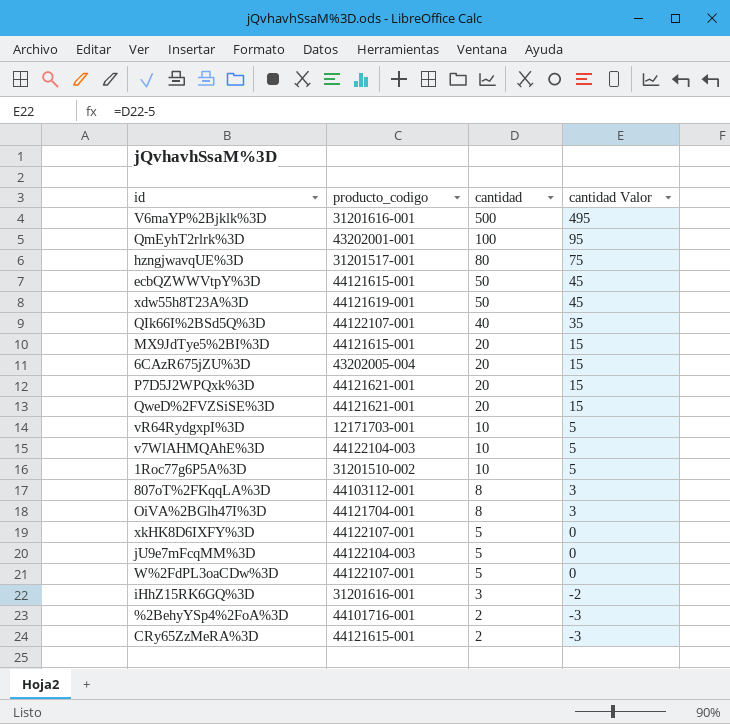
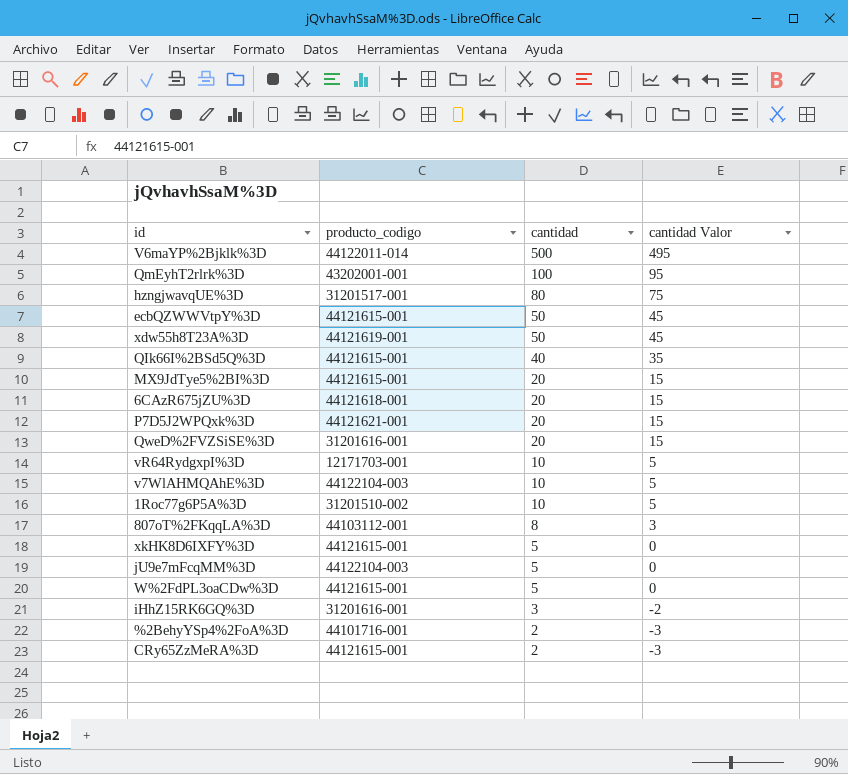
row OiVA%2BGlh47I%3D: 44121704-001 | 8 | 3 -> none
V6maYP%2Bjklk%3D | producto_codigo: 31201616-001 -> 44122011-014
QIk66I%2BSd5Q%3D | producto_codigo: 44122107-001 -> 44121615-001
6CAzR675jZU%3D | producto_codigo: 43202005-004 -> 44121618-001
QweD%2FVZSiSE%3D | producto_codigo: 44121621-001 -> 31201616-001
xkHK8D6IXFY%3D | producto_codigo: 44122107-001 -> 44121615-001
W%2FdPL3oaCDw%3D | producto_codigo: 44122107-001 -> 44121615-001

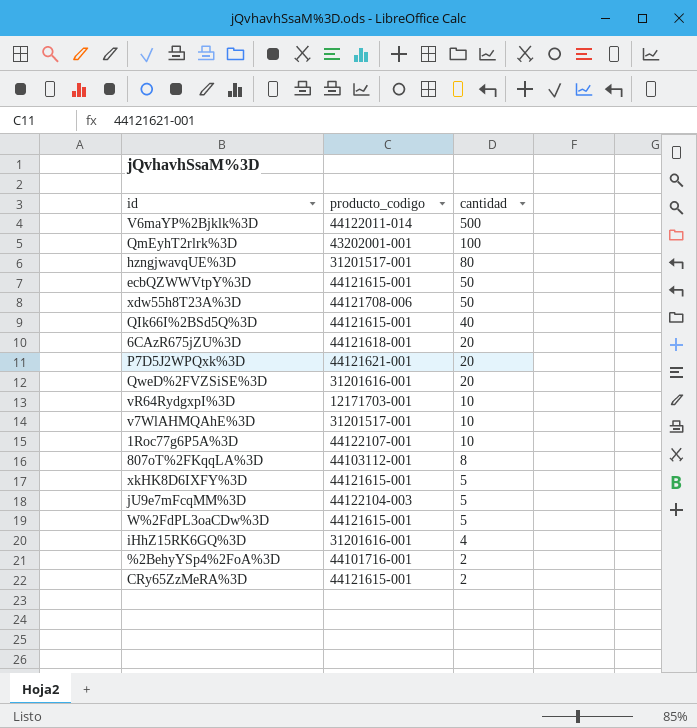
column cantidad Valor | formula: [cantidad] - 5 -> none
row MX9JdTye5%2BI%3D: 44121615-001 | 20 | 15 -> none
xdw55h8T23A%3D | producto_codigo: 44121619-001 -> 44121708-006
v7WlAHMQAhE%3D | producto_codigo: 44122104-003 -> 31201517-001
1Roc77g6P5A%3D | producto_codigo: 31201510-002 -> 44122107-001
iHhZ15RK6GQ%3D | cantidad: 3 -> 4

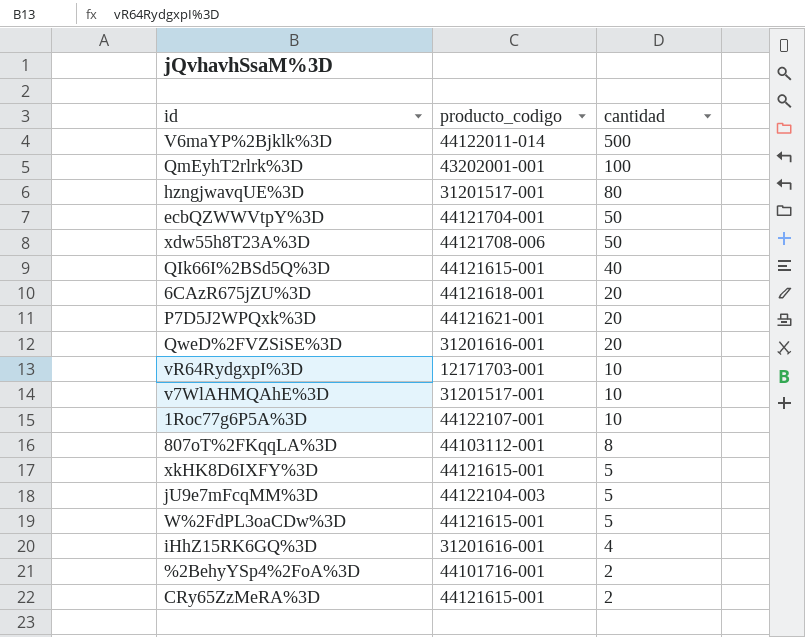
ecbQZWWVtpY%3D | producto_codigo: 44121615-001 -> 44121704-001

